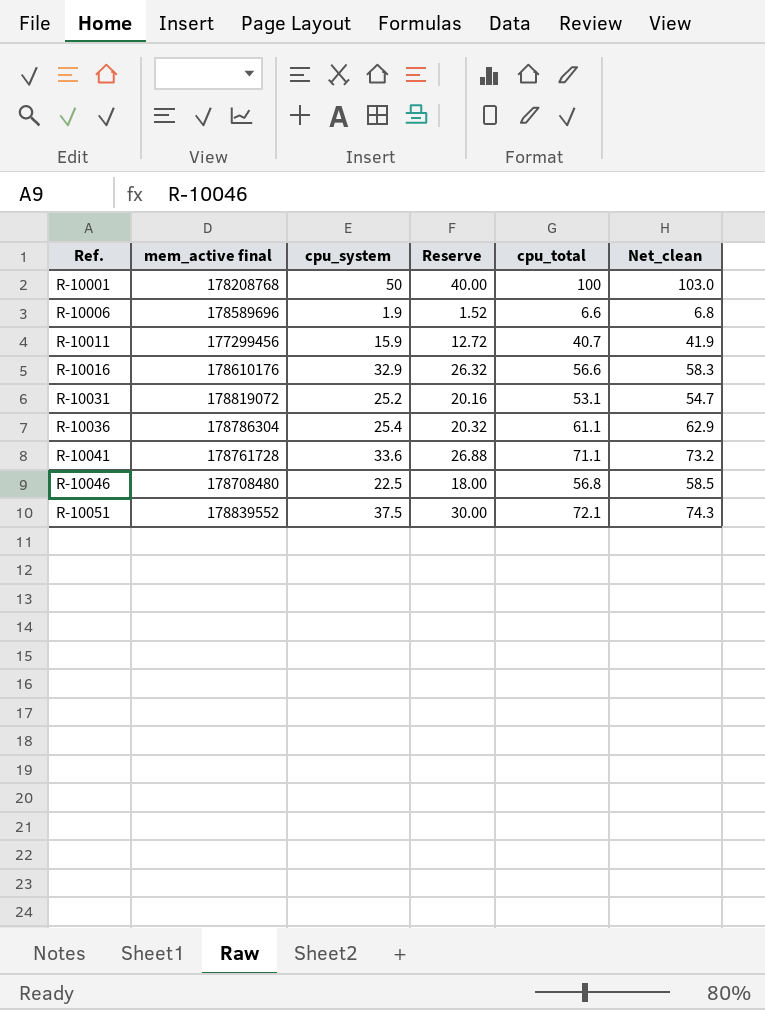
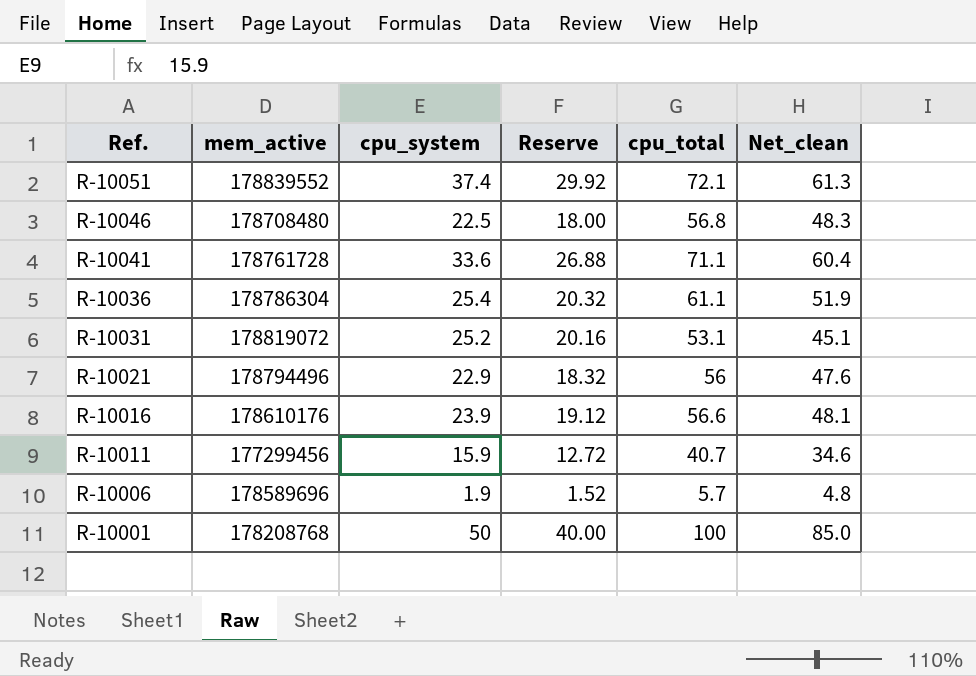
row order: Ref. ascending -> Ref. descending
column name: mem_active final -> mem_active
column Net_clean | formula: [cpu_total] * 1.03 -> [cpu_total] * 0.85
R-10051 | cpu_system: 37.5 -> 37.4
R-10051 | Reserve: 30.00 -> 29.92
row R-10021: none -> 178794496 | 22.9 | 18.32 | 56 | 47.6
R-10016 | cpu_system: 32.9 -> 23.9
R-10016 | Reserve: 26.32 -> 19.12
R-10006 | cpu_total: 6.6 -> 5.7

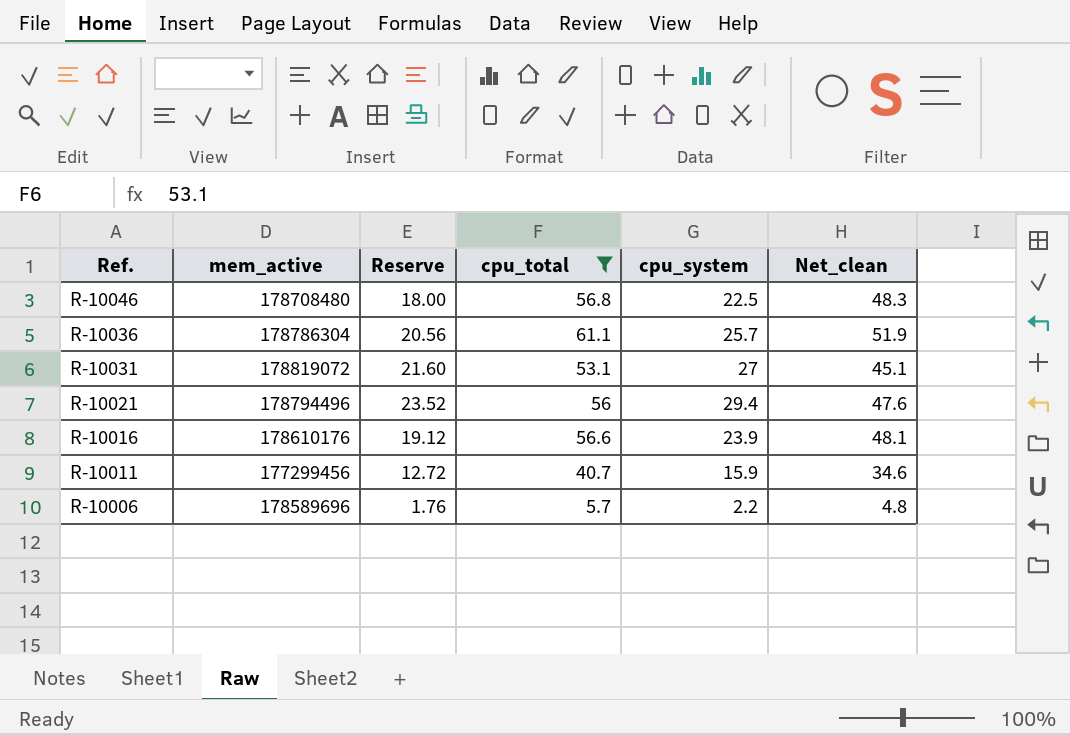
filter: none -> cpu_total <= 61.1
column cpu_system | position: 3 -> 5
R-10036 | Reserve: 20.32 -> 20.56
R-10036 | cpu_system: 25.4 -> 25.7
R-10031 | Reserve: 20.16 -> 21.60
R-10031 | cpu_system: 25.2 -> 27
R-10021 | Reserve: 18.32 -> 23.52
R-10021 | cpu_system: 22.9 -> 29.4
R-10006 | Reserve: 1.52 -> 1.76
R-10006 | cpu_system: 1.9 -> 2.2

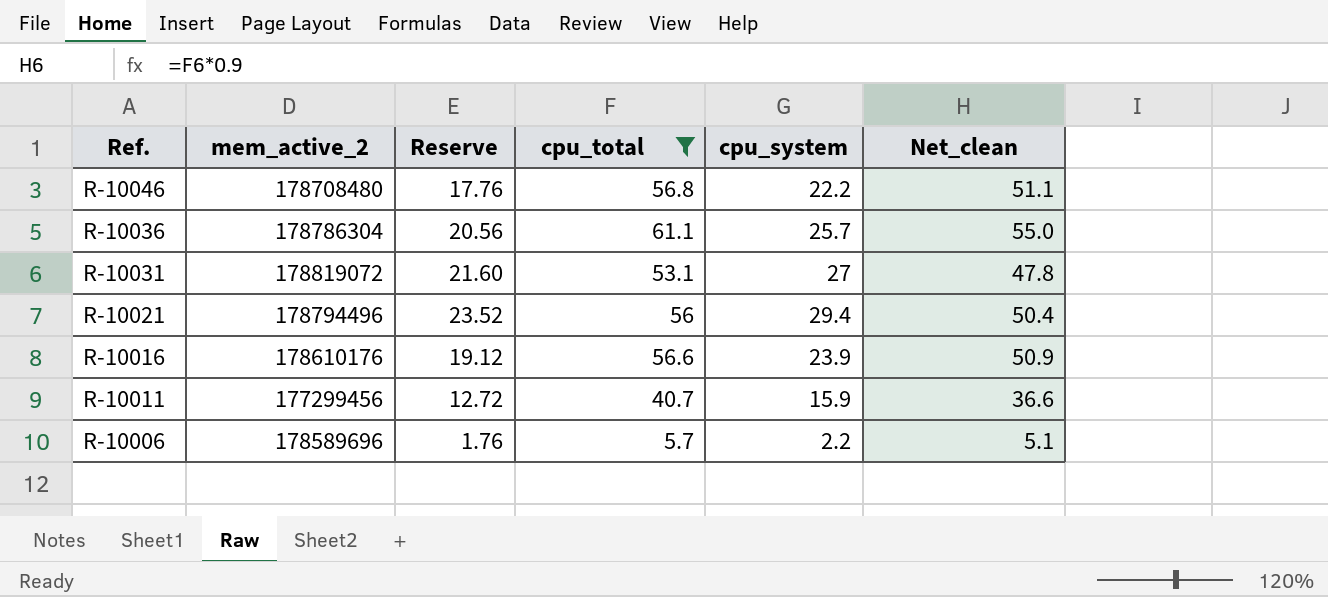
column name: mem_active -> mem_active_2
column Net_clean | formula: [cpu_total] * 0.85 -> [cpu_total] * 0.9
R-10046 | Reserve: 18.00 -> 17.76
R-10046 | cpu_system: 22.5 -> 22.2

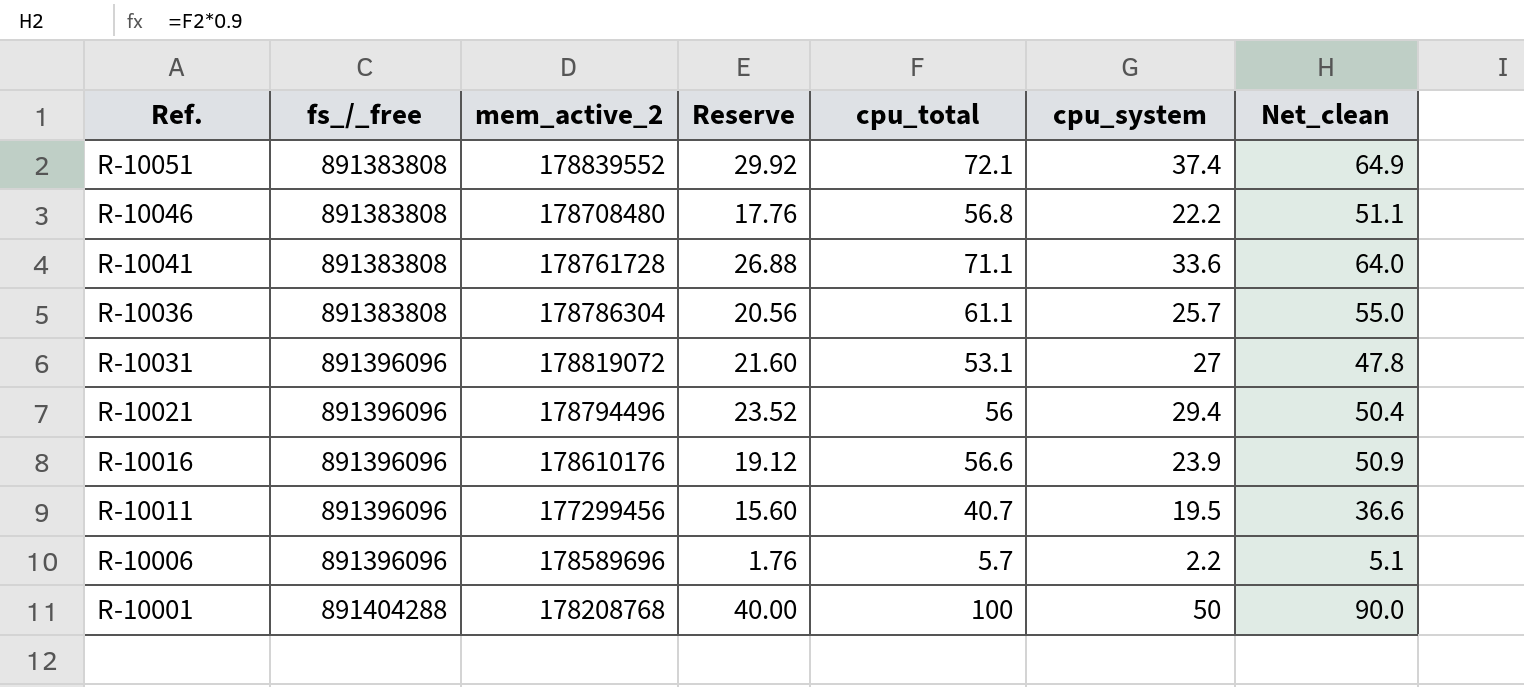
filter: cpu_total <= 61.1 -> none
column fs_/_free | position: none -> 2
R-10011 | Reserve: 12.72 -> 15.60
R-10011 | cpu_system: 15.9 -> 19.5

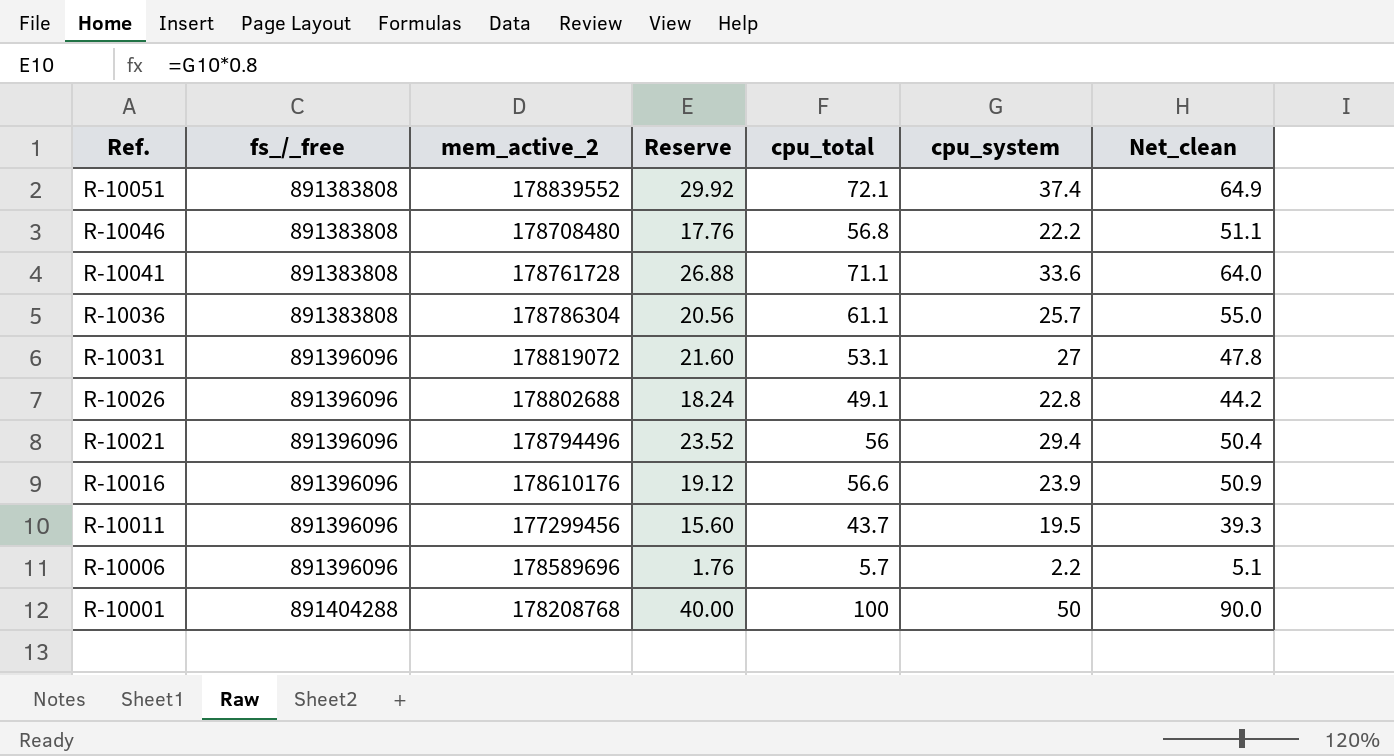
row R-10026: none -> 891396096 | 178802688 | 18.24 | 49.1 | 22.8 | 44.2
R-10011 | cpu_total: 40.7 -> 43.7
R-10011 | Net_clean: 36.6 -> 39.3

